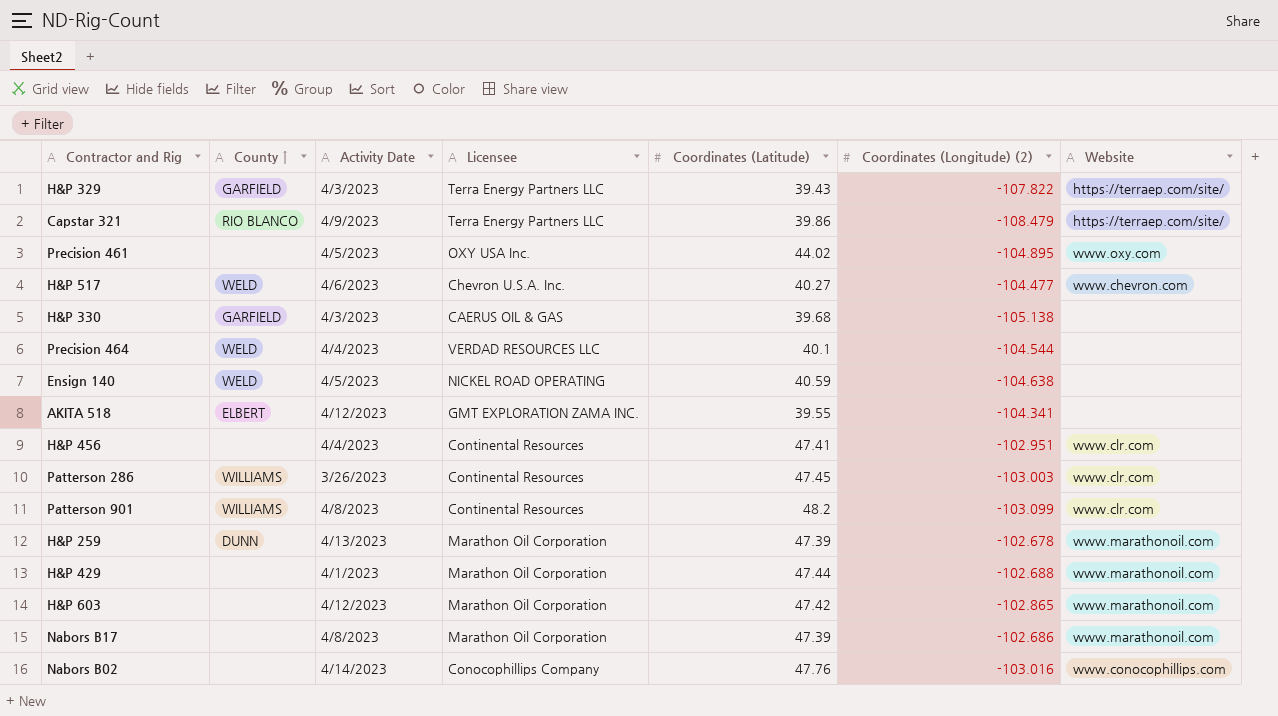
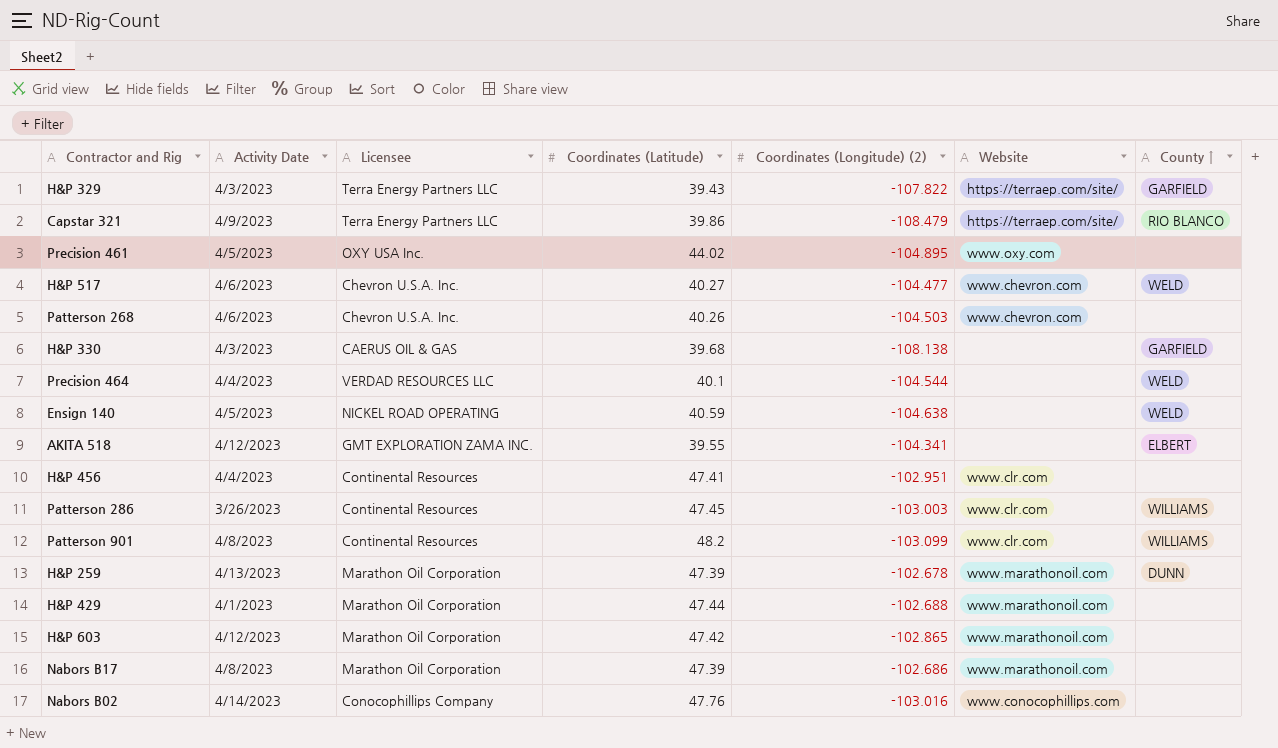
column County ↑ | position: 2 -> 7
row Patterson 268: none -> 4/6/2023 | Chevron U.S.A. Inc. | 40.26 | -104.503 | www.chevron.com | none
H&P 330 | Coordinates (Longitude) (2): -105.138 -> -108.138

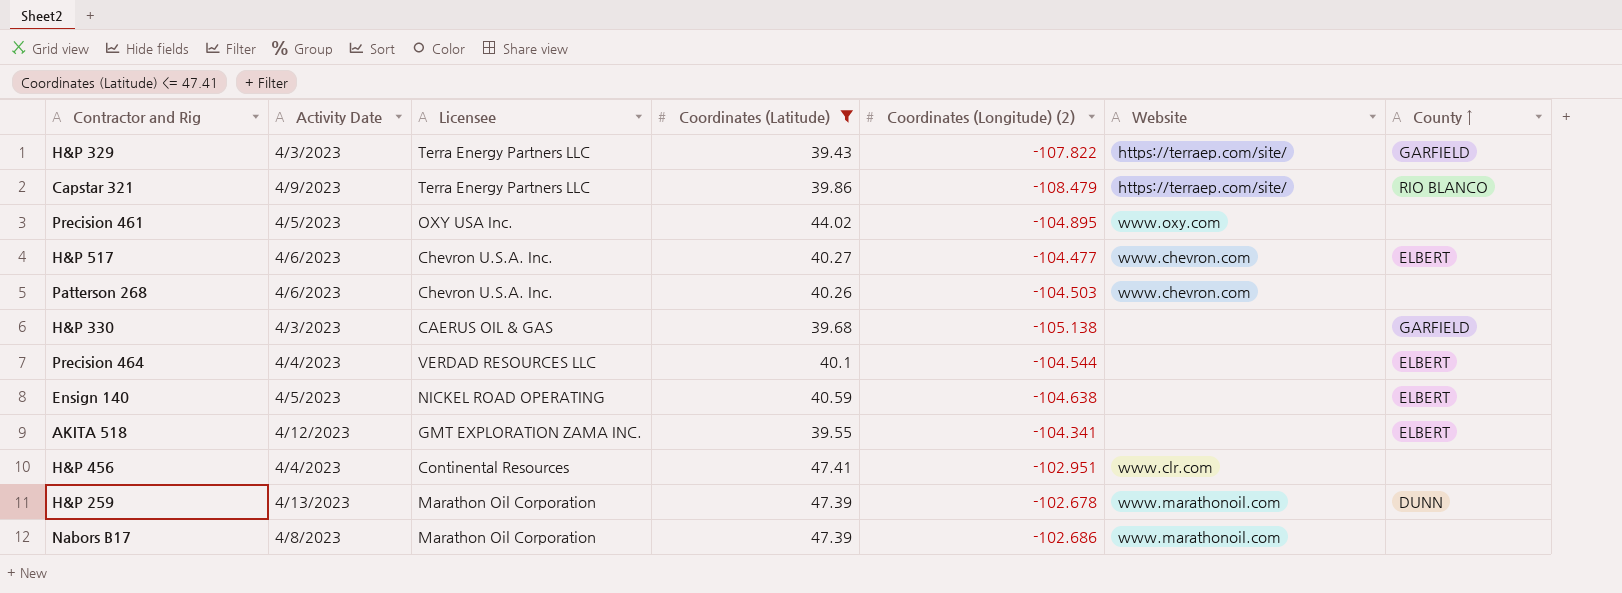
filter: none -> Coordinates (Latitude) <= 47.41
H&P 517 | County ↑: WELD -> ELBERT
H&P 330 | Coordinates (Longitude) (2): -108.138 -> -105.138
Precision 464 | County ↑: WELD -> ELBERT
Ensign 140 | County ↑: WELD -> ELBERT

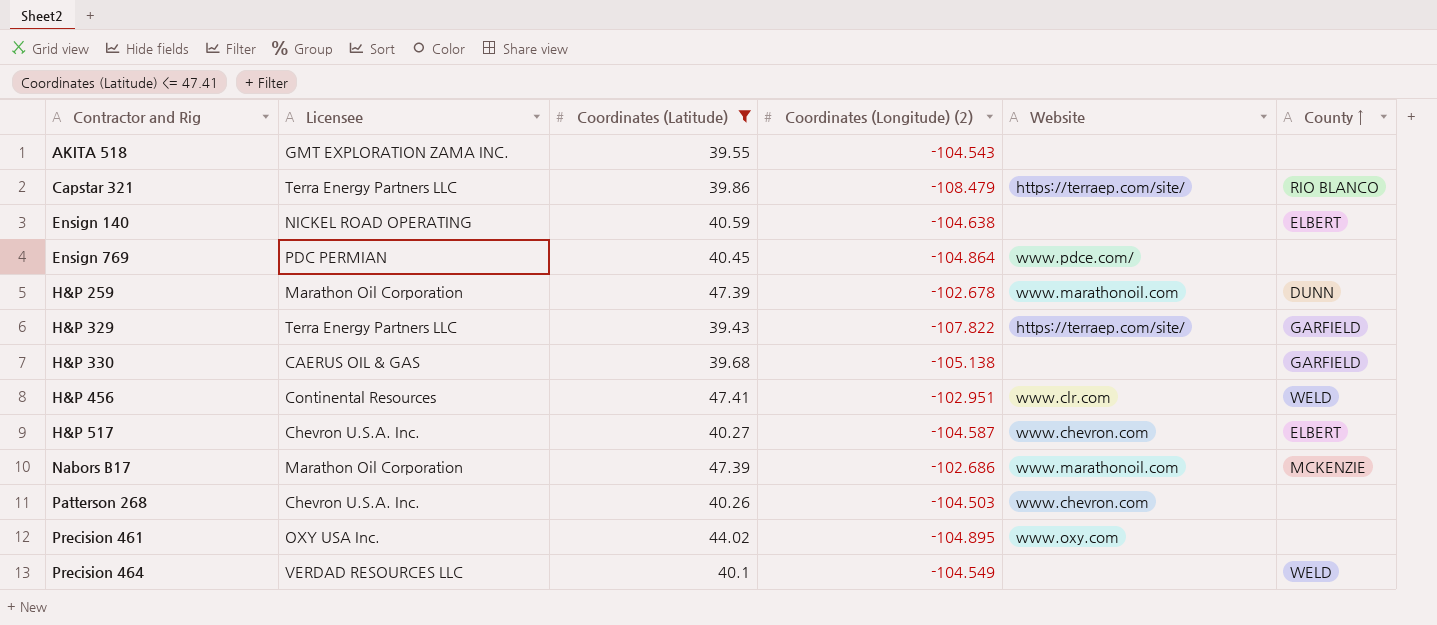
row order: none -> Contractor and Rig ascending
column Activity Date | position: 2 -> none
AKITA 518 | Coordinates (Longitude) (2): -104.341 -> -104.543
AKITA 518 | County ↑: ELBERT -> none
row Ensign 769: none -> PDC PERMIAN | 40.45 | -104.864 | www.pdce.com/ | none
H&P 456 | County ↑: none -> WELD
H&P 517 | Coordinates (Longitude) (2): -104.477 -> -104.587
Nabors B17 | County ↑: none -> MCKENZIE
Precision 464 | Coordinates (Longitude) (2): -104.544 -> -104.549
Precision 464 | County ↑: ELBERT -> WELD

